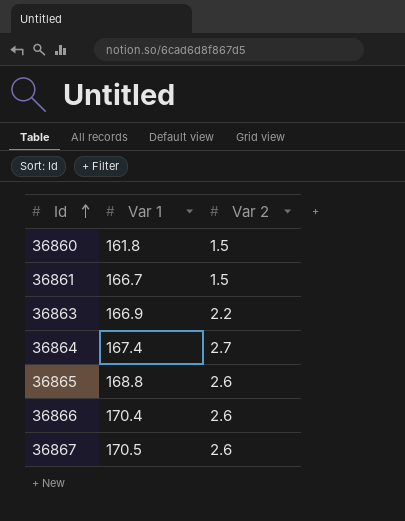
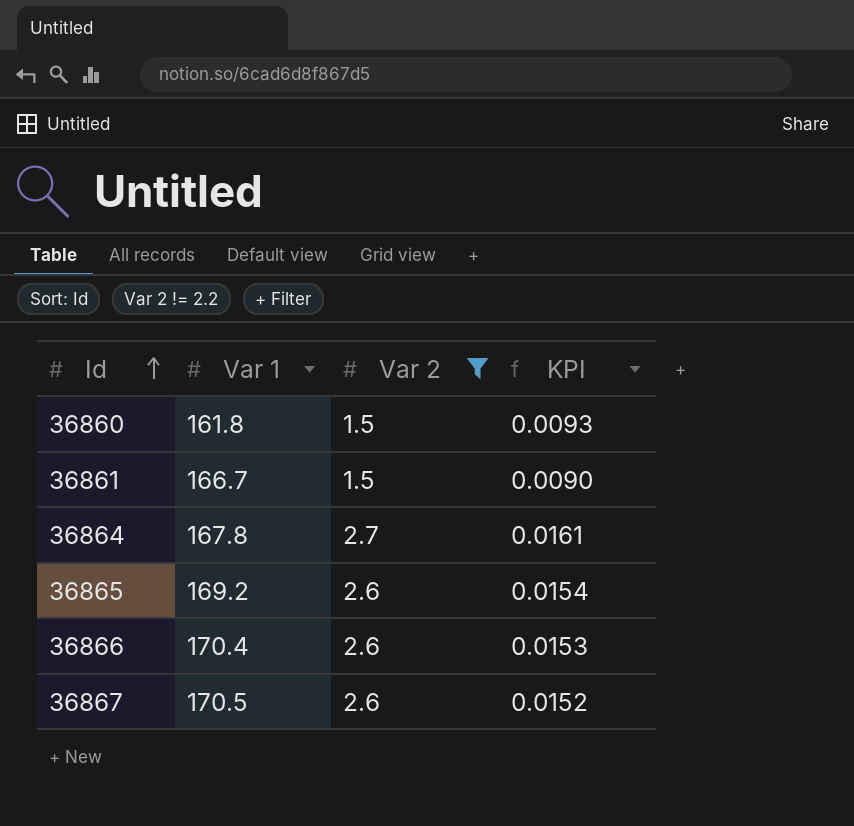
filter: none -> Var 2 != 2.2
column KPI | formula: none -> [Var 2] / [Var 1]
36864 | Var 1: 167.4 -> 167.8
36865 | Var 1: 168.8 -> 169.2

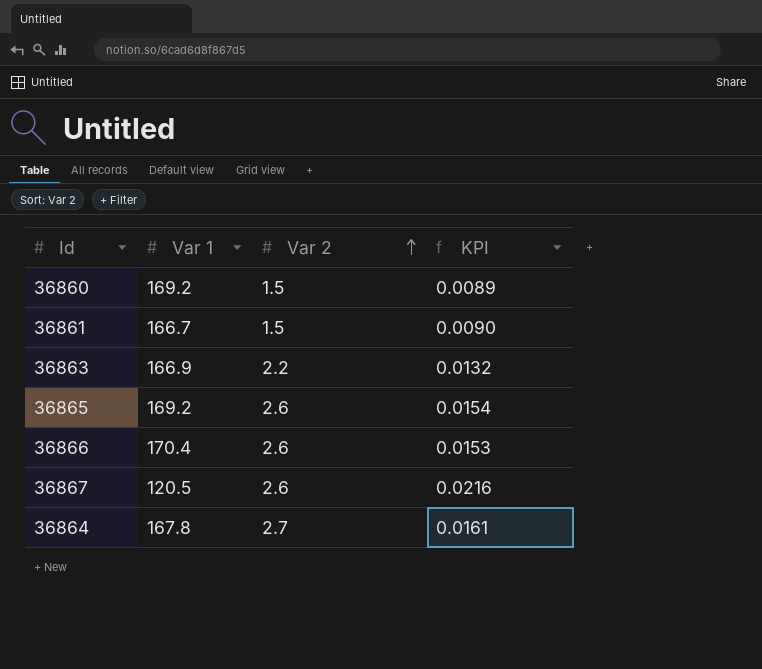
filter: Var 2 != 2.2 -> none
row order: Id ascending -> Var 2 ascending
36860 | Var 1: 161.8 -> 169.2
36860 | KPI: 0.0093 -> 0.0089
36867 | Var 1: 170.5 -> 120.5
36867 | KPI: 0.0152 -> 0.0216

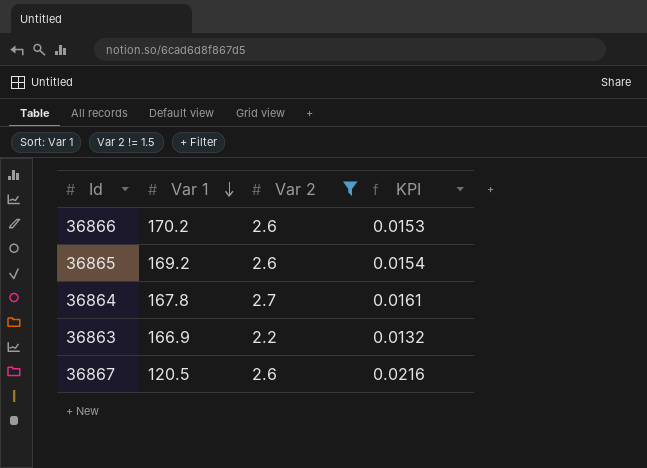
filter: none -> Var 2 != 1.5
row order: Var 2 ascending -> Var 1 descending
36866 | Var 1: 170.4 -> 170.2

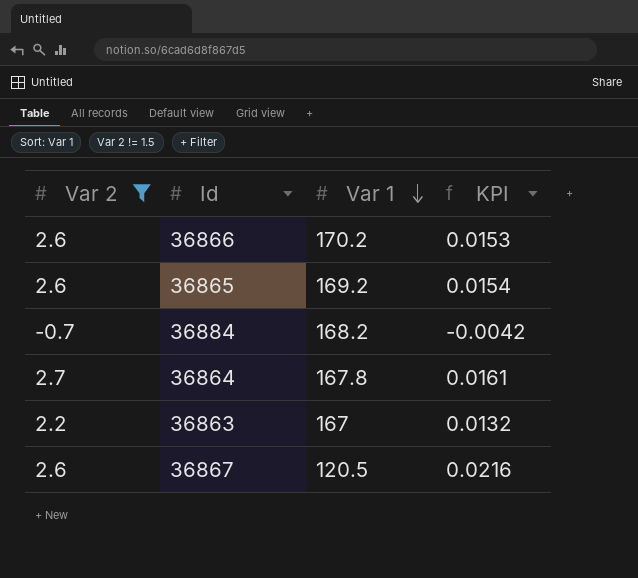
column Var 2 | position: 3 -> 1
row 36884: none -> -0.7 | 168.2 | -0.0042
36863 | Var 1: 166.9 -> 167

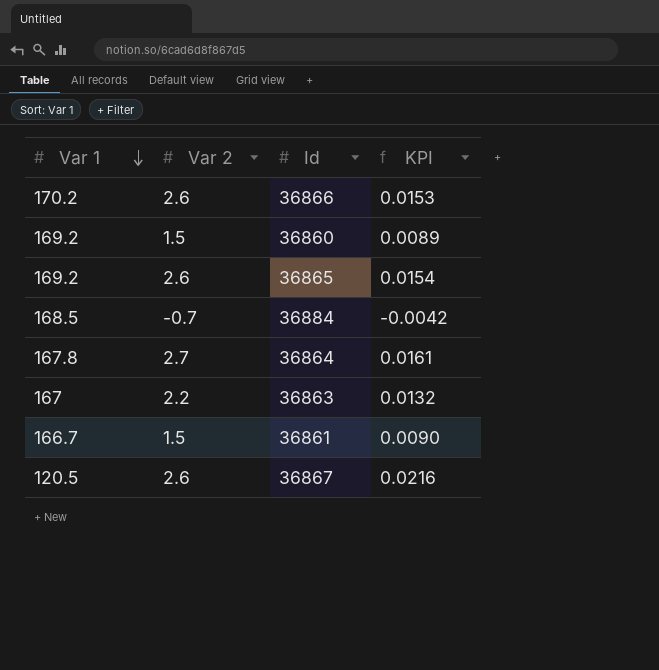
filter: Var 2 != 1.5 -> none
column Var 1 | position: 3 -> 1
36884 | Var 1: 168.2 -> 168.5

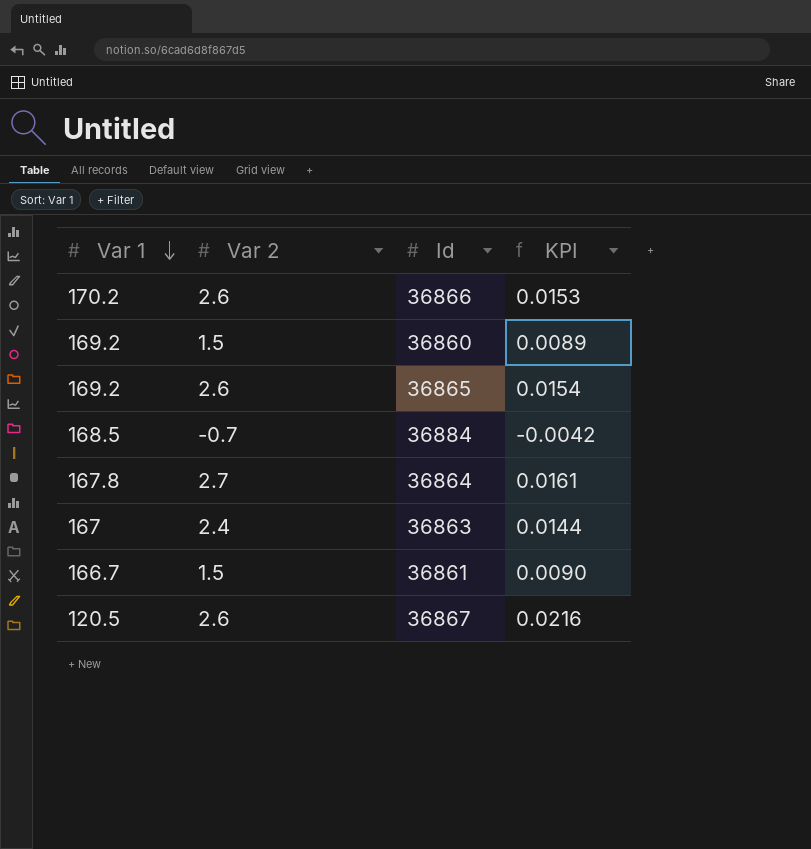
36863 | Var 2: 2.2 -> 2.4
36863 | KPI: 0.0132 -> 0.0144

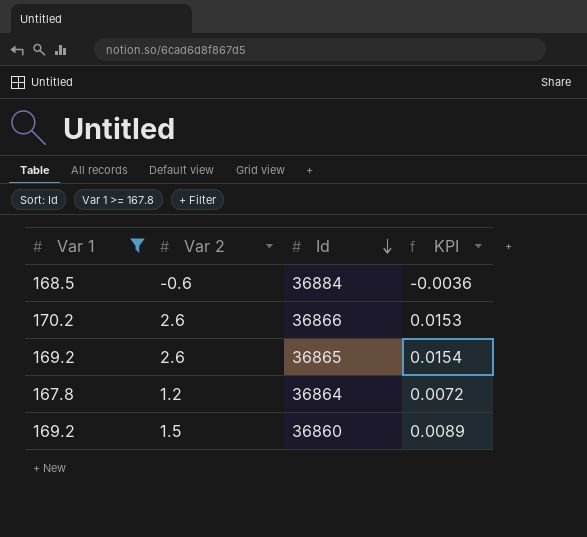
filter: none -> Var 1 >= 167.8
row order: Var 1 descending -> Id descending
36884 | Var 2: -0.7 -> -0.6
36884 | KPI: -0.0042 -> -0.0036
36864 | Var 2: 2.7 -> 1.2
36864 | KPI: 0.0161 -> 0.0072

